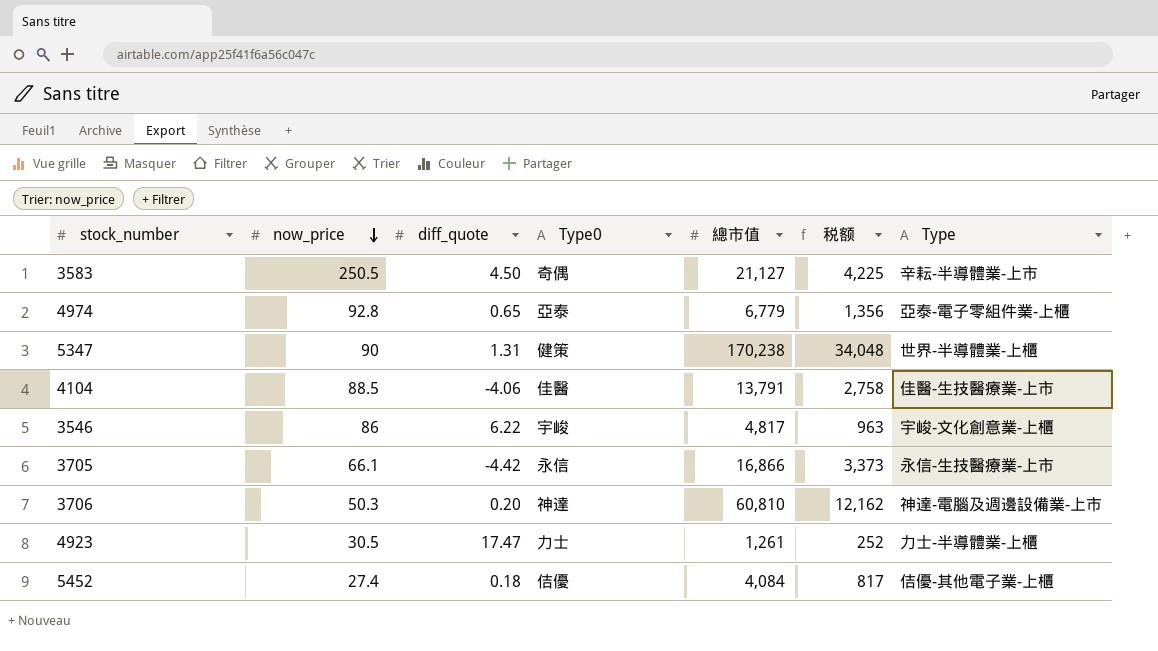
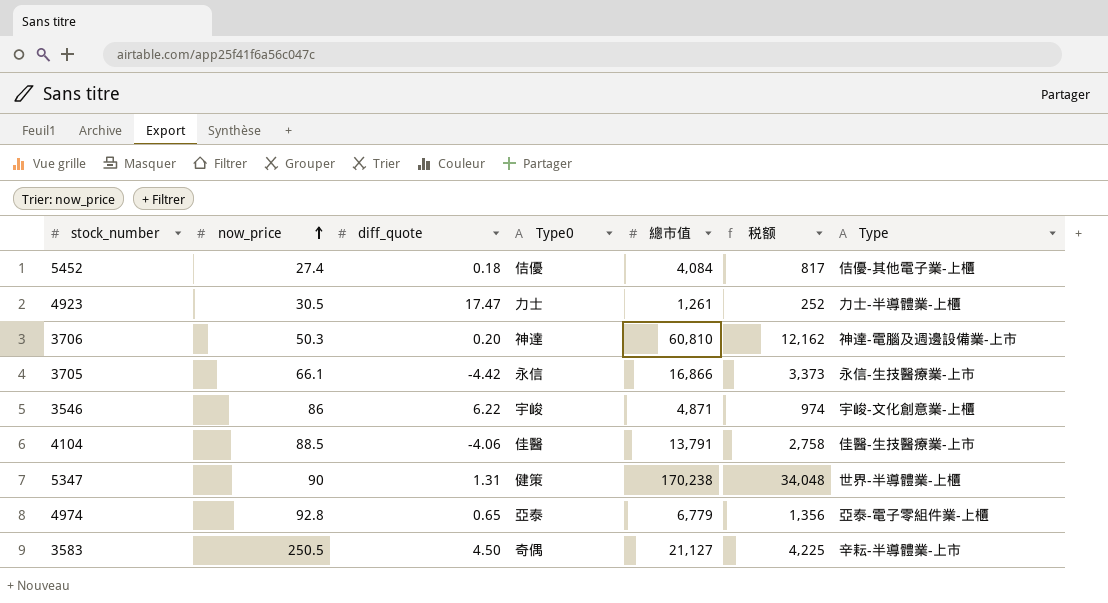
row order: now_price descending -> now_price ascending
3546 | 總市值: 4,817 -> 4,871
3546 | 税额: 963 -> 974

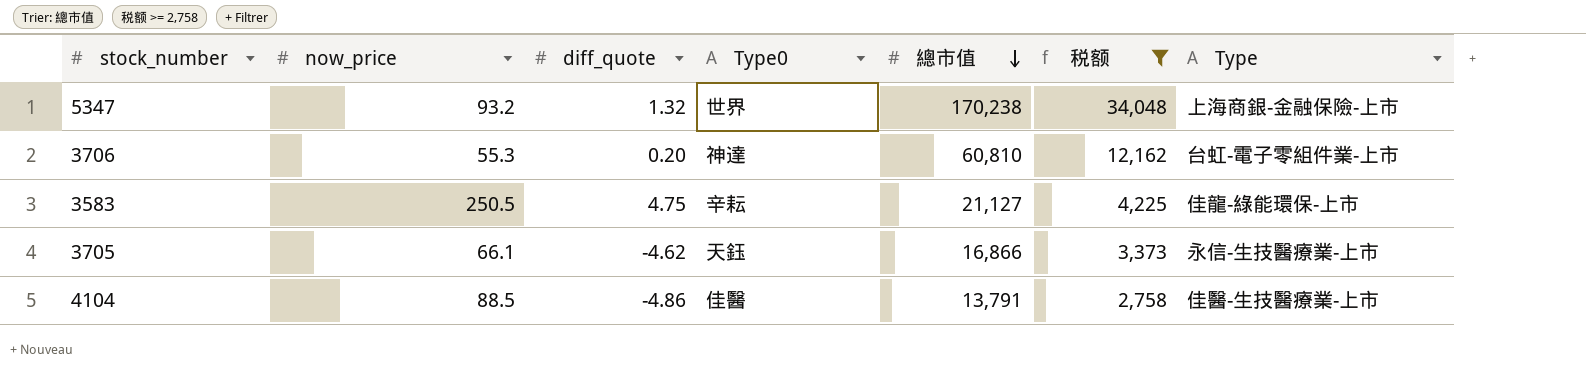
filter: none -> 税额 >= 2,758
row order: now_price ascending -> 總市值 descending
5347 | now_price: 90 -> 93.2
5347 | diff_quote: 1.31 -> 1.32
5347 | Type0: 健策 -> 世界
5347 | Type: 世界-半導體業-上櫃 -> 上海商銀-金融保險-上市
3706 | now_price: 50.3 -> 55.3
3706 | Type: 神達-電腦及週邊設備業-上市 -> 台虹-電子零組件業-上市
3583 | diff_quote: 4.50 -> 4.75
3583 | Type0: 奇偶 -> 辛耘
3583 | Type: 辛耘-半導體業-上市 -> 佳龍-綠能環保-上市
3705 | diff_quote: -4.42 -> -4.62
3705 | Type0: 永信 -> 天鈺
4104 | diff_quote: -4.06 -> -4.86

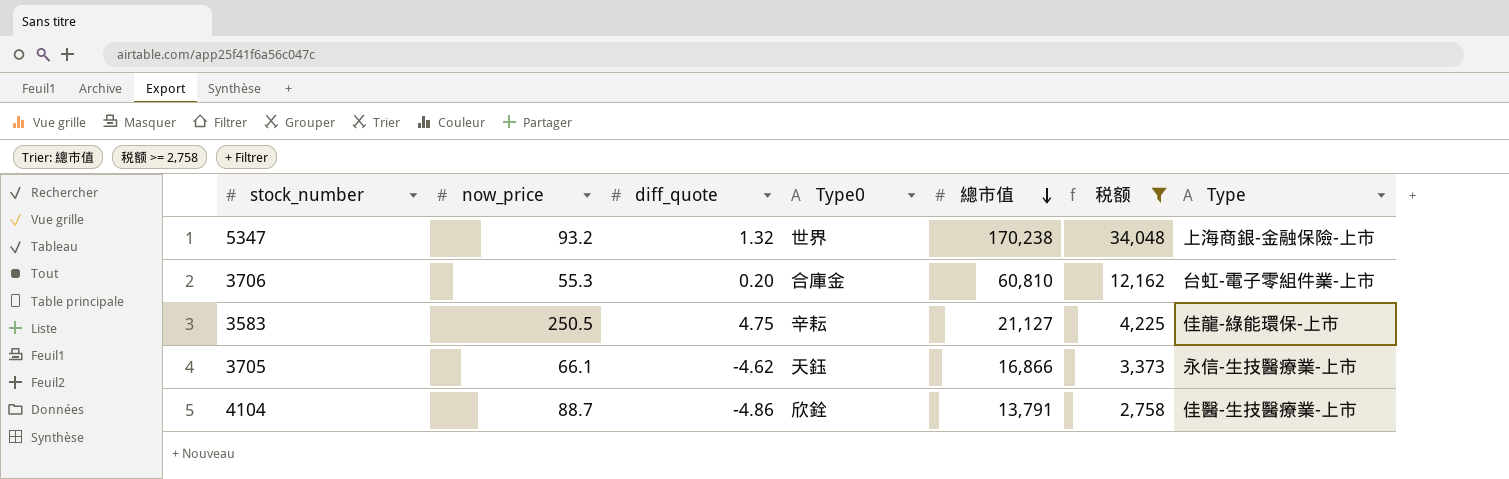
3706 | Type0: 神達 -> 合庫金
4104 | now_price: 88.5 -> 88.7
4104 | Type0: 佳醫 -> 欣銓

